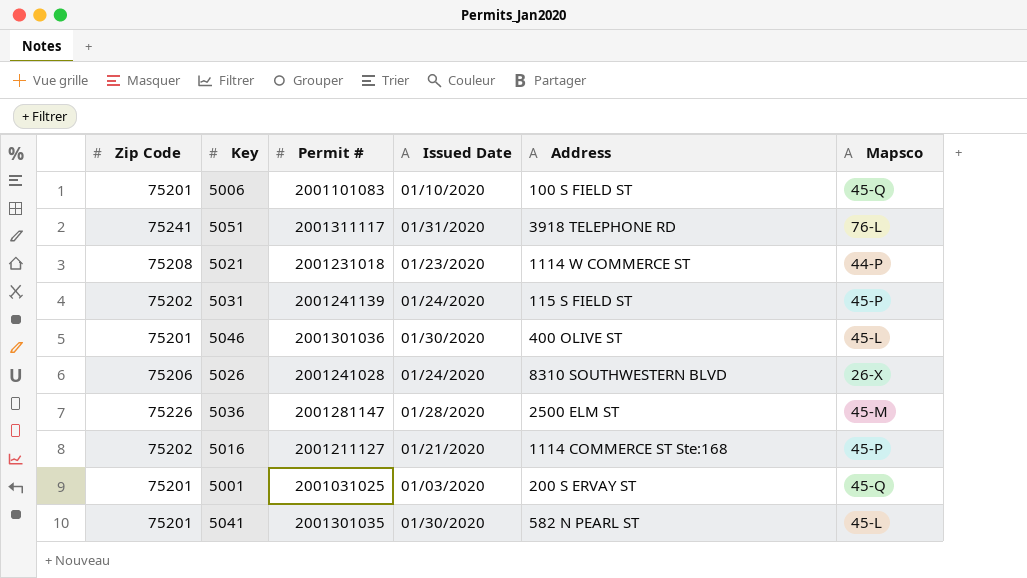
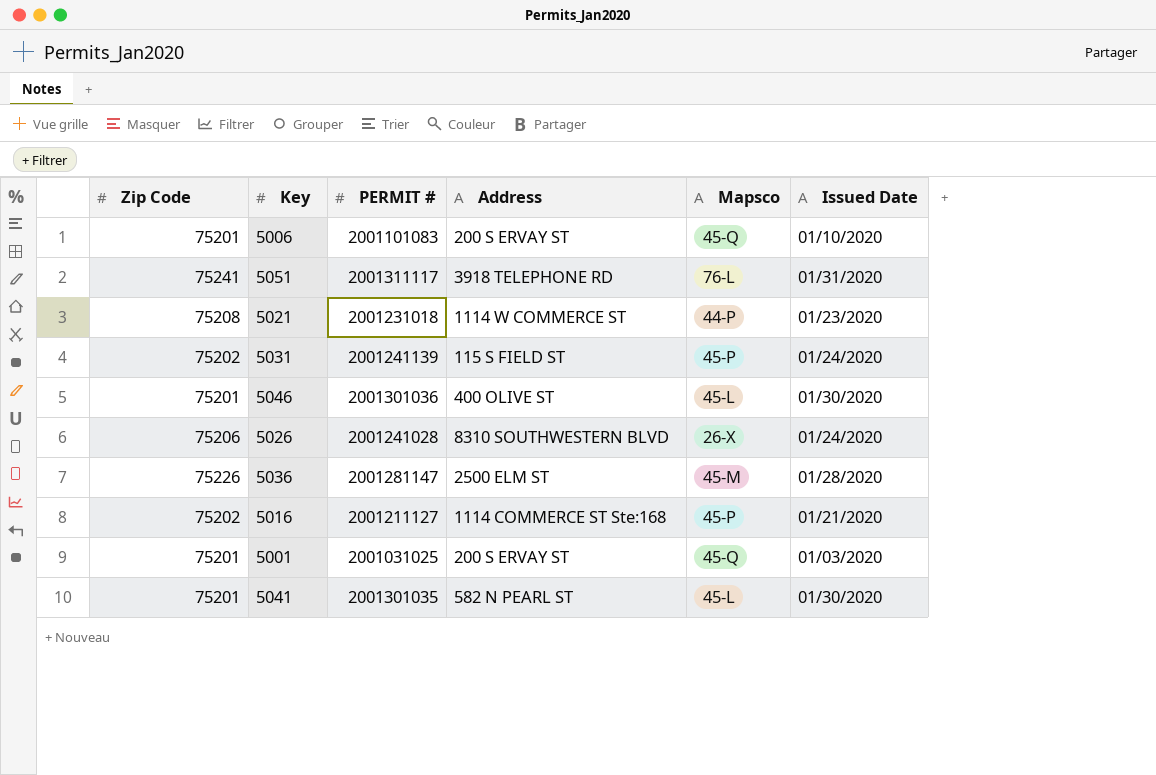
column name: Permit # -> PERMIT #
column Issued Date | position: 4 -> 6
5006 | Address: 100 S FIELD ST -> 200 S ERVAY ST

